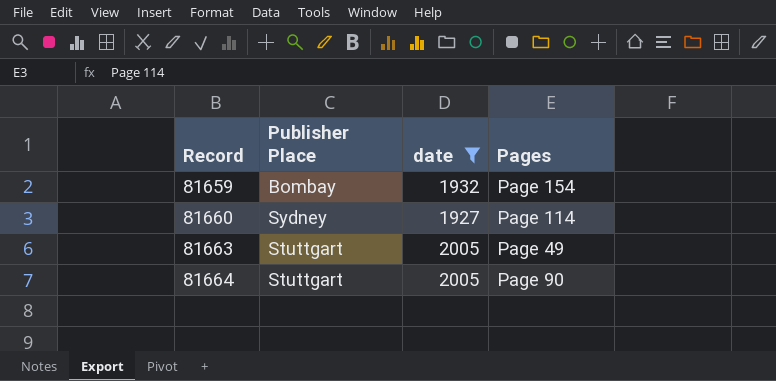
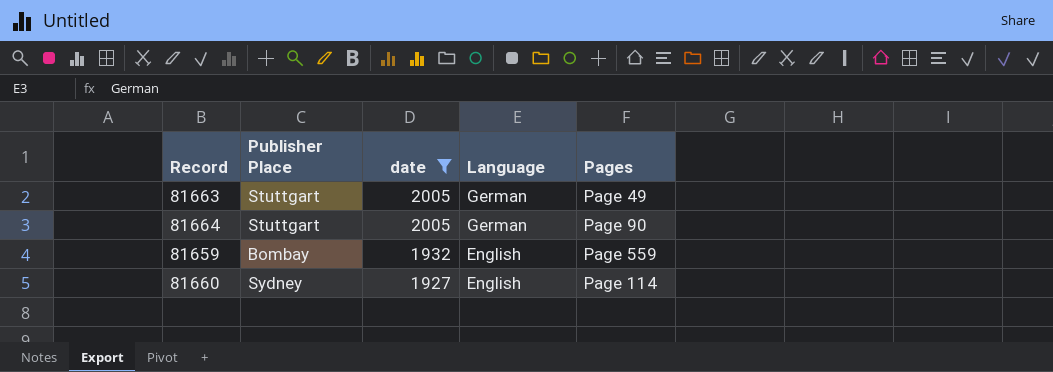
row order: Record ascending -> date descending
column Language | position: none -> 4
81659 | Pages: Page 154 -> Page 559

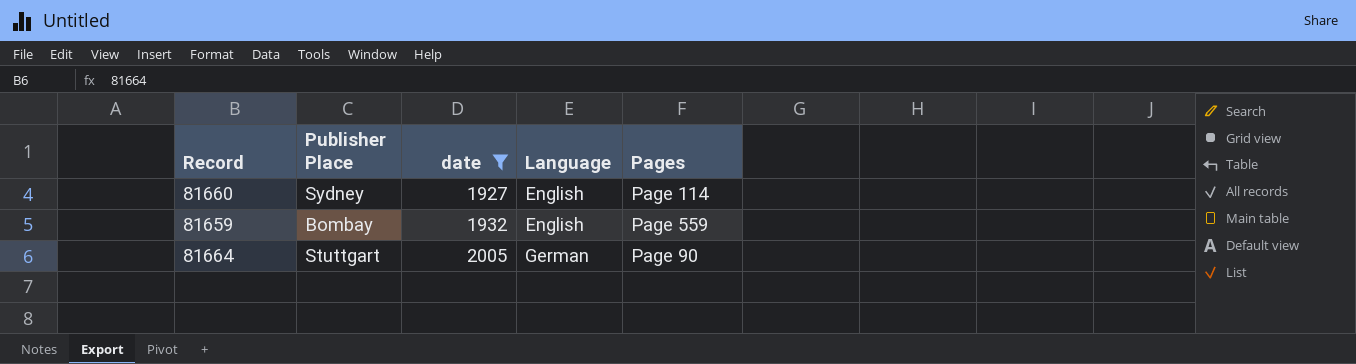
row order: date descending -> date ascending
row 81663: Stuttgart | 2005 | German | Page 49 -> none

